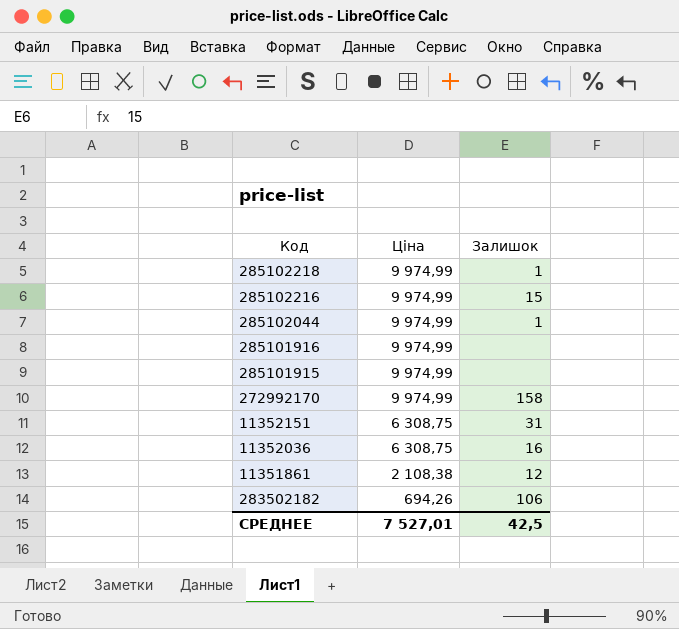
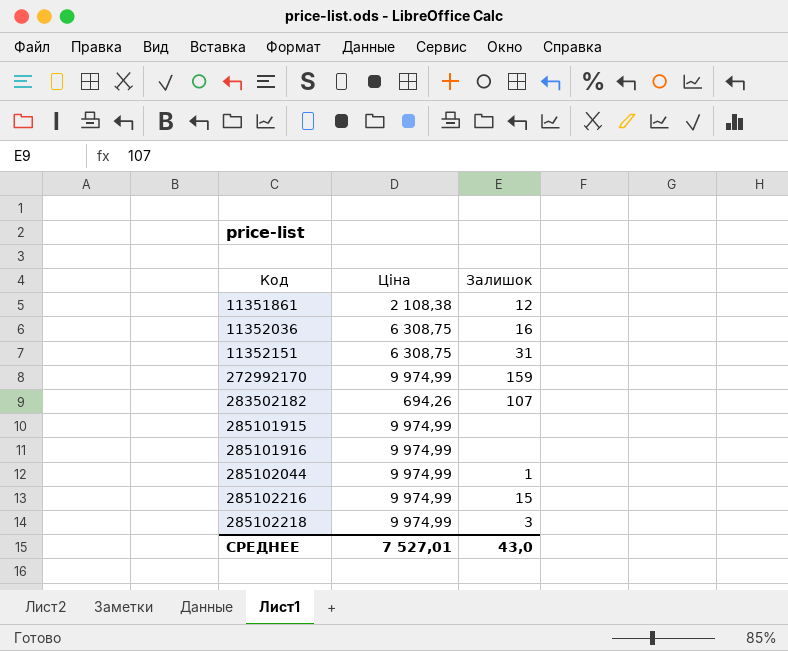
row order: Ціна descending -> Код ascending
272992170 | Залишок: 158 -> 159
283502182 | Залишок: 106 -> 107
285102218 | Залишок: 1 -> 3
СРЕДНЕЕ | Залишок: 42,5 -> 43,0

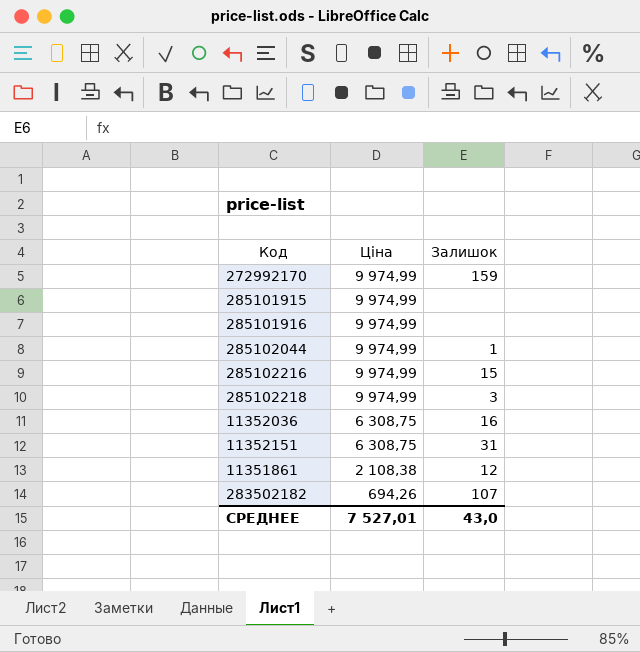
row order: Код ascending -> Ціна descending

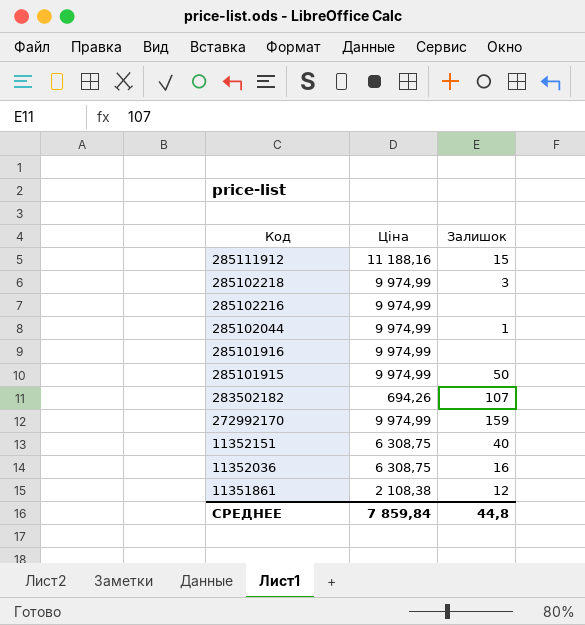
row order: Ціна descending -> Код descending
row 285111912: none -> 11 188,16 | 15
285102216 | Залишок: 15 -> none
285101915 | Залишок: none -> 50
11352151 | Залишок: 31 -> 40
СРЕДНЕЕ | Ціна: 7 527,01 -> 7 859,84
СРЕДНЕЕ | Залишок: 43,0 -> 44,8

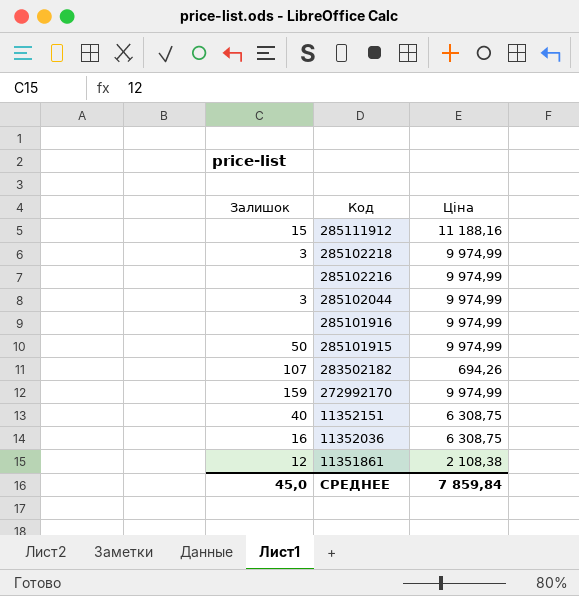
column Залишок | position: 3 -> 1
285102044 | Залишок: 1 -> 3
СРЕДНЕЕ | Залишок: 44,8 -> 45,0

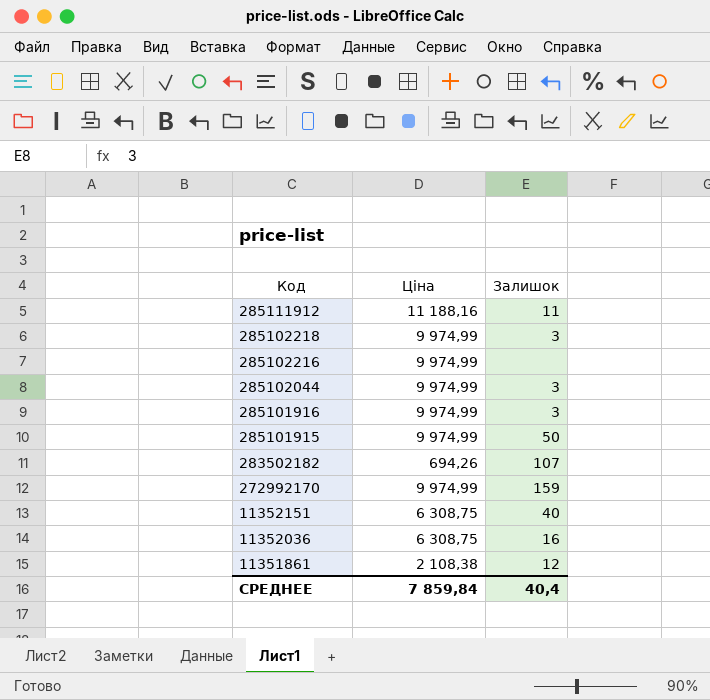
column Залишок | position: 1 -> 3
285111912 | Залишок: 15 -> 11
285101916 | Залишок: none -> 3
СРЕДНЕЕ | Залишок: 45,0 -> 40,4

